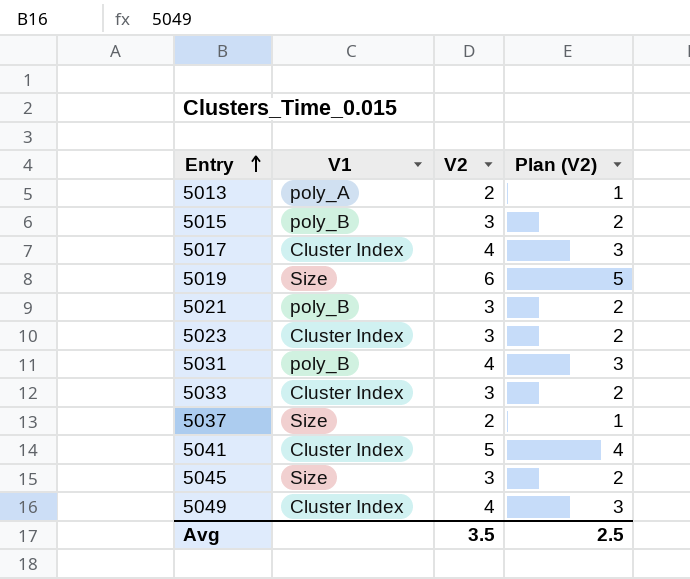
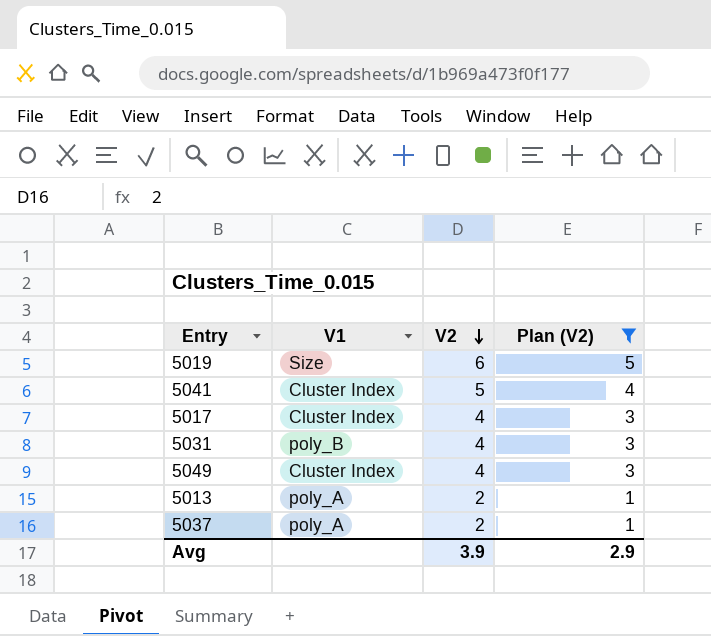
filter: none -> Plan (V2) != 2
row order: Entry ascending -> V2 descending
5037 | V1: Size -> poly_A
Avg | V2: 3.5 -> 3.9
Avg | Plan (V2): 2.5 -> 2.9

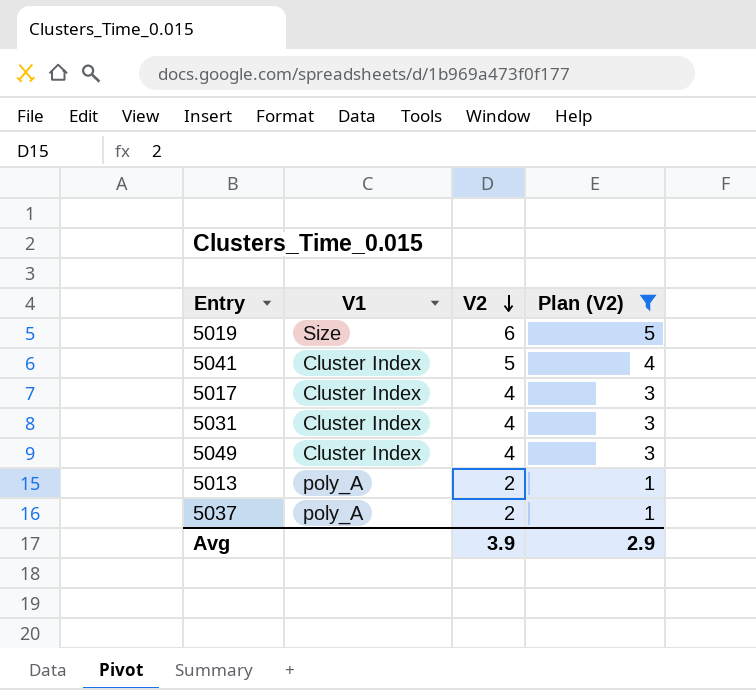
5031 | V1: poly_B -> Cluster Index

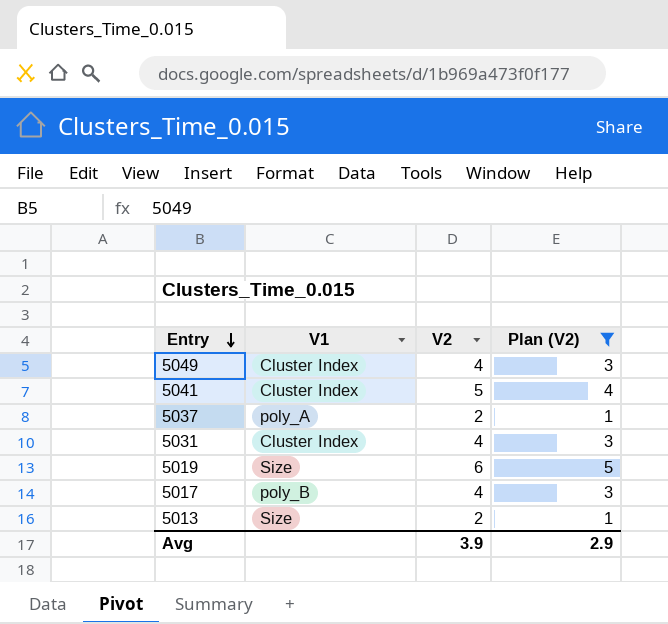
row order: V2 descending -> Entry descending
5017 | V1: Cluster Index -> poly_B
5013 | V1: poly_A -> Size

